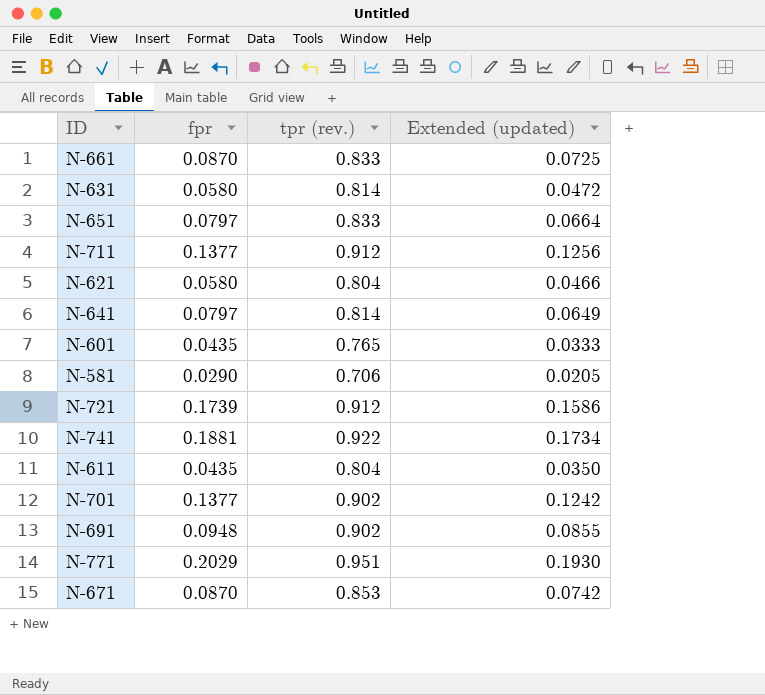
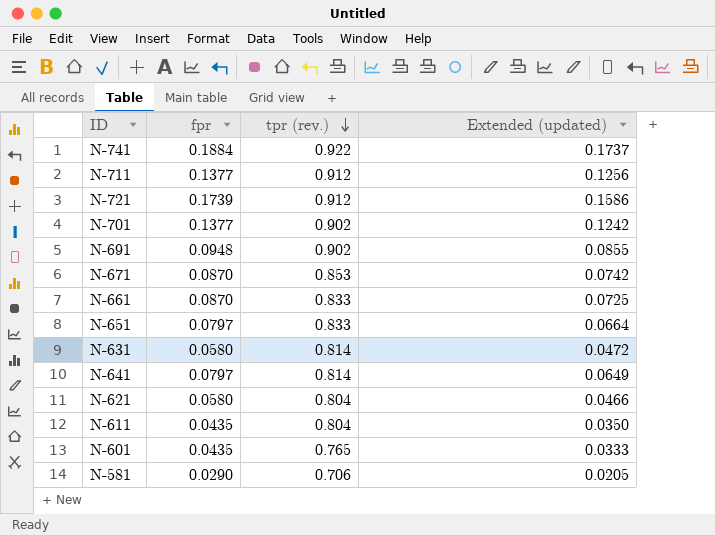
row order: none -> tpr (rev.) descending
row N-771: 0.2029 | 0.951 | 0.1930 -> none
N-741 | fpr: 0.1881 -> 0.1884
N-741 | Extended (updated): 0.1734 -> 0.1737

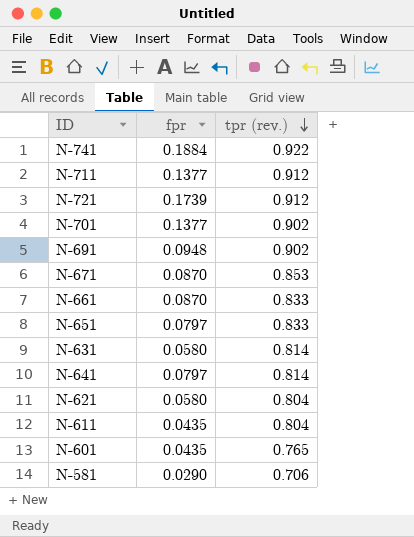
column Extended (updated) | formula: [fpr] * [tpr (rev.)] -> none

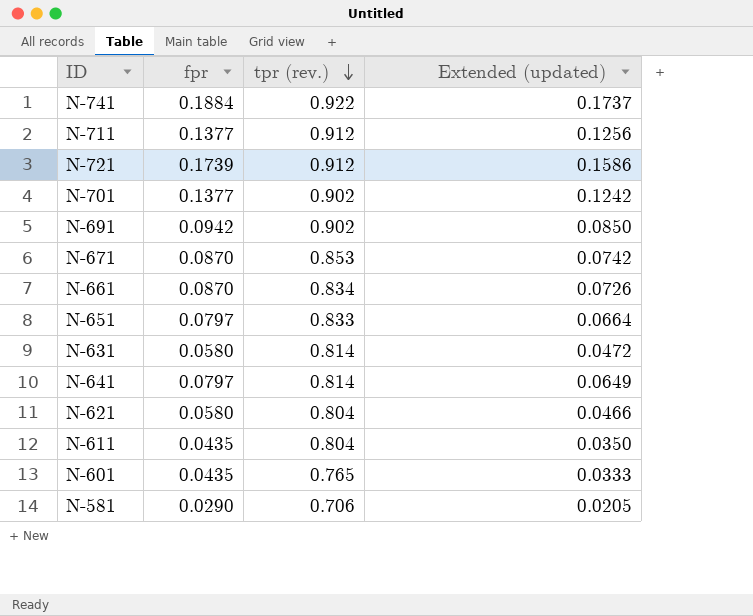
column Extended (updated) | formula: none -> [fpr] * [tpr (rev.)]
N-691 | fpr: 0.0948 -> 0.0942
N-661 | tpr (rev.): 0.833 -> 0.834

